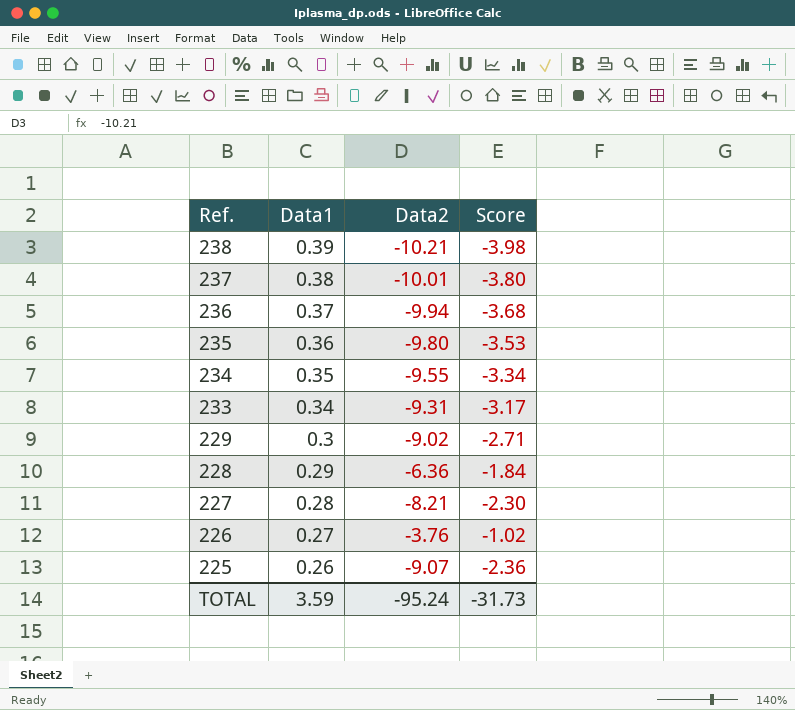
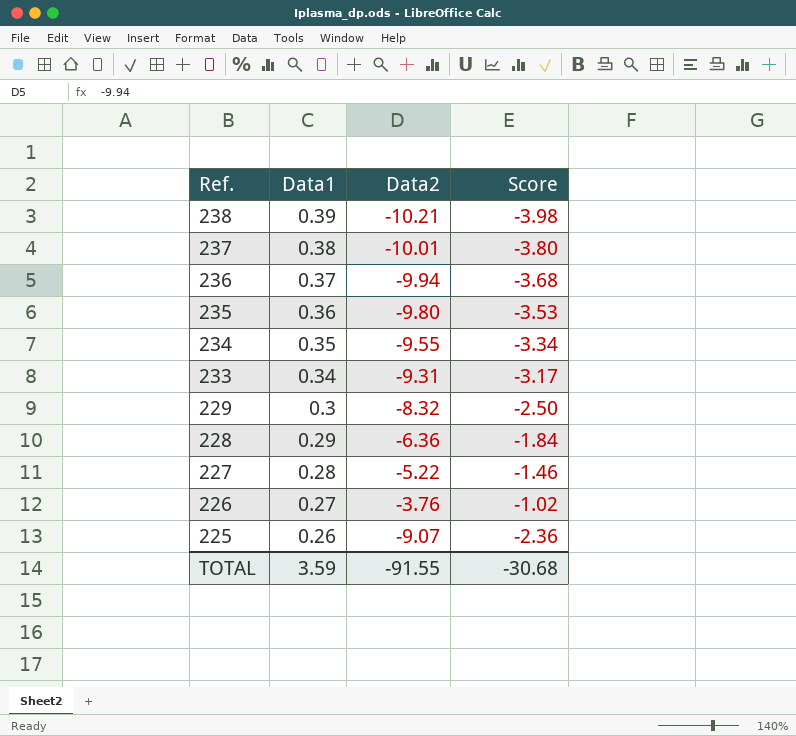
229 | Data2: -9.02 -> -8.32
229 | Score: -2.71 -> -2.50
227 | Data2: -8.21 -> -5.22
227 | Score: -2.30 -> -1.46
TOTAL | Data2: -95.24 -> -91.55
TOTAL | Score: -31.73 -> -30.68

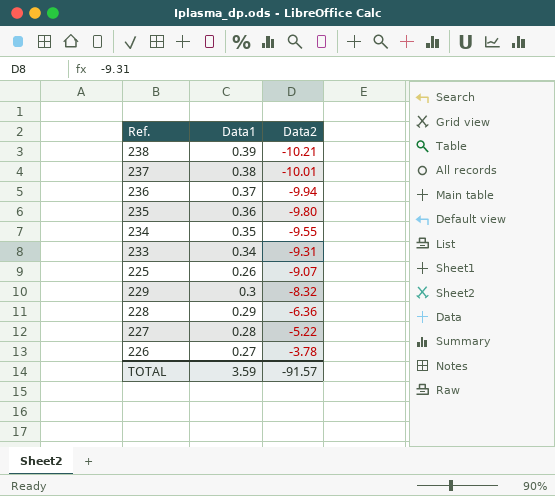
row order: Ref. descending -> Data2 ascending
column Score | formula: [Data1] * [Data2] -> none
226 | Data2: -3.76 -> -3.78
TOTAL | Data2: -91.55 -> -91.57

